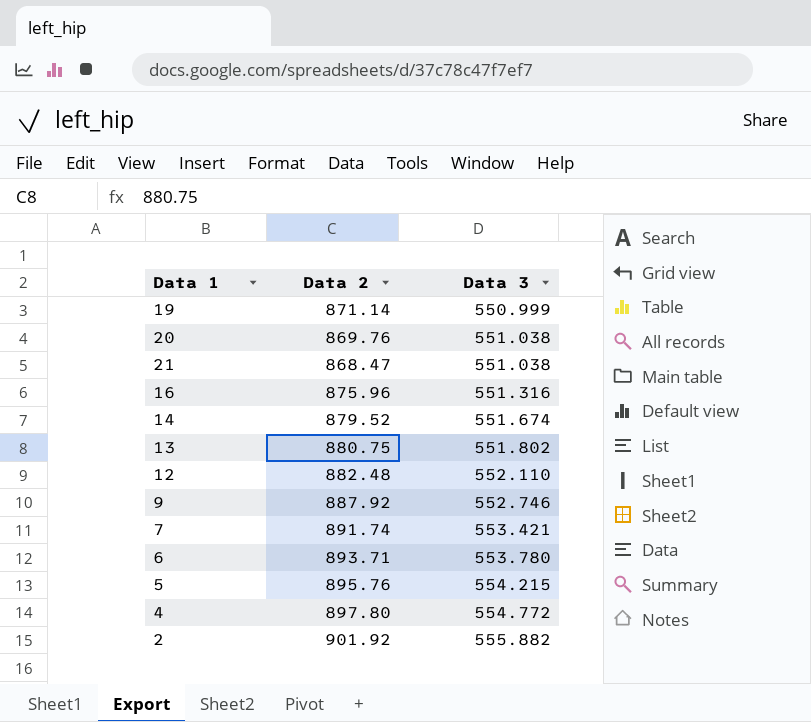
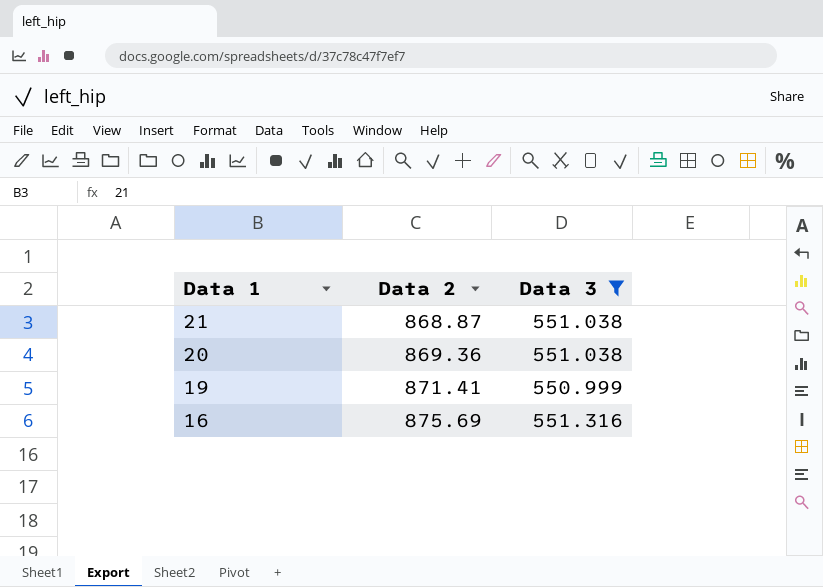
filter: none -> Data 3 <= 551.316
row order: Data 3 ascending -> Data 1 descending
21 | Data 2: 868.47 -> 868.87
20 | Data 2: 869.76 -> 869.36
19 | Data 2: 871.14 -> 871.41
16 | Data 2: 875.96 -> 875.69

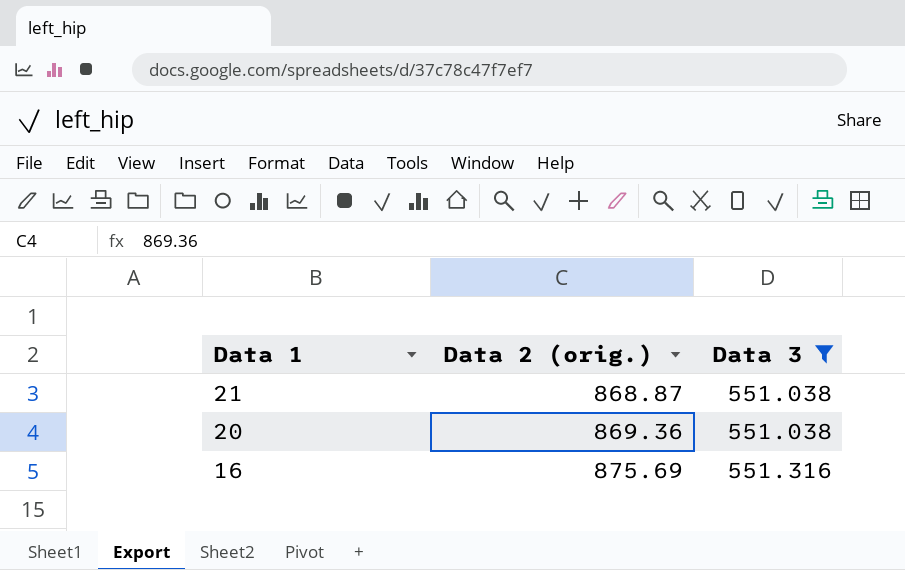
column name: Data 2 -> Data 2 (orig.)
row 19: 871.41 | 550.999 -> none

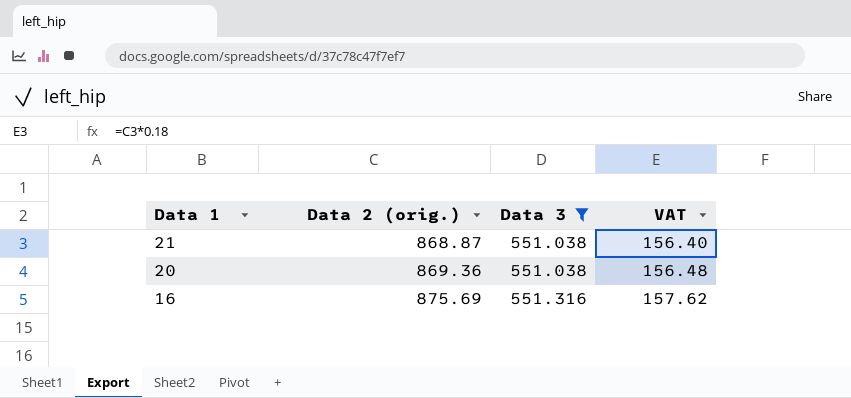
column VAT | formula: none -> [Data 2 (orig.)] * 0.18

